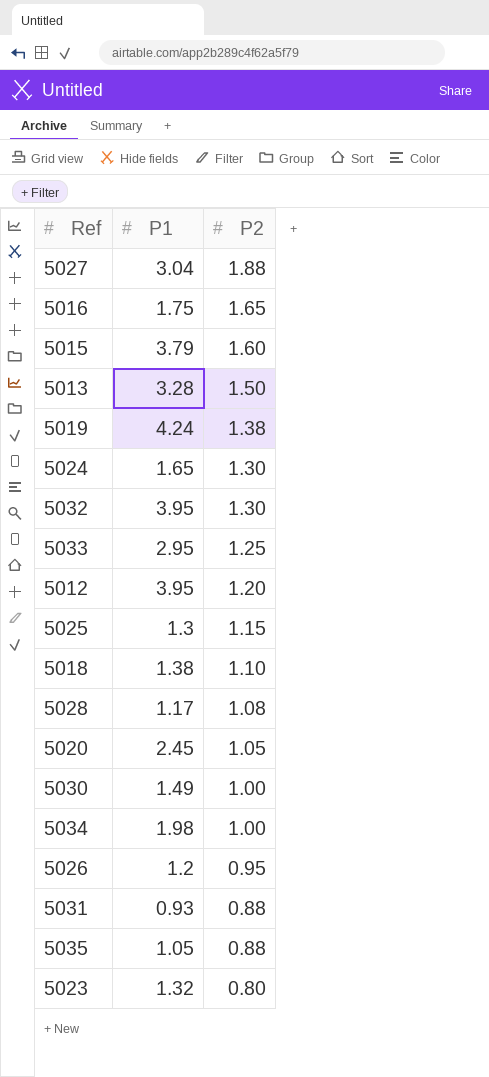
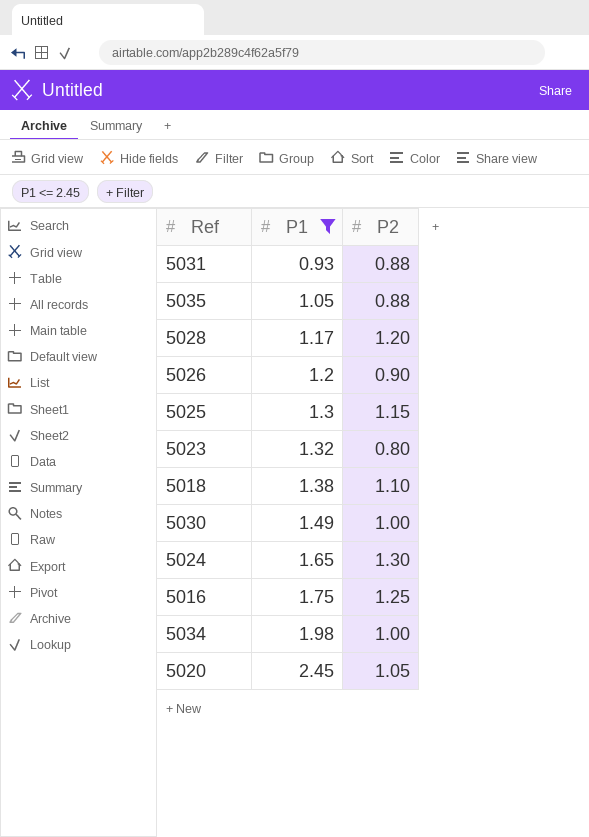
filter: none -> P1 <= 2.45
row order: P2 descending -> P1 ascending
5028 | P2: 1.08 -> 1.20
5026 | P2: 0.95 -> 0.90
5016 | P2: 1.65 -> 1.25

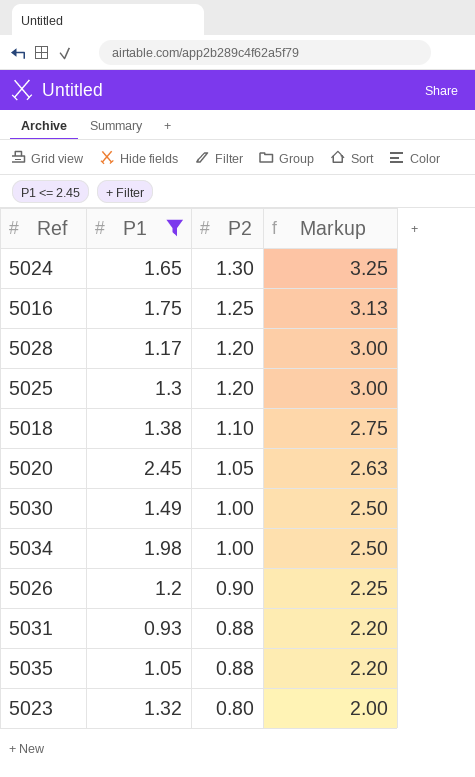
row order: P1 ascending -> P2 descending
column Markup | formula: none -> [P2] * 2.5
5025 | P2: 1.15 -> 1.20

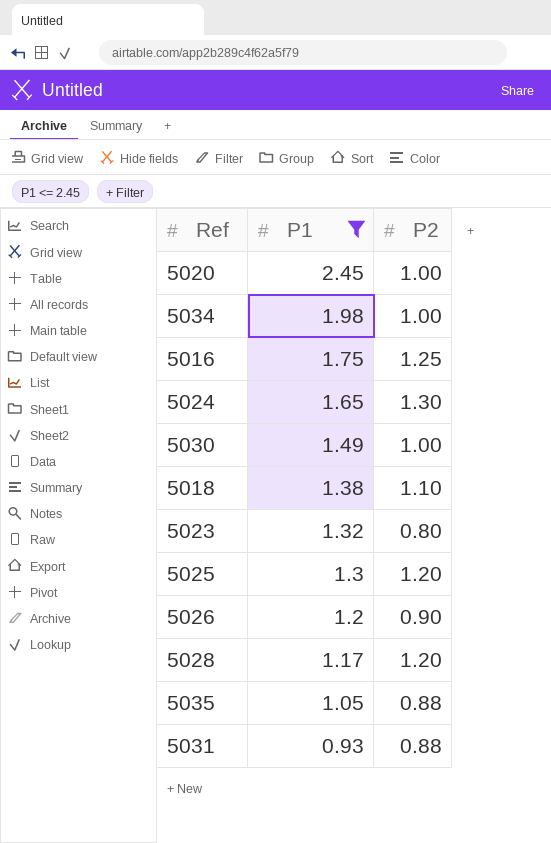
row order: P2 descending -> P1 descending
column Markup | formula: [P2] * 2.5 -> none
5020 | P2: 1.05 -> 1.00

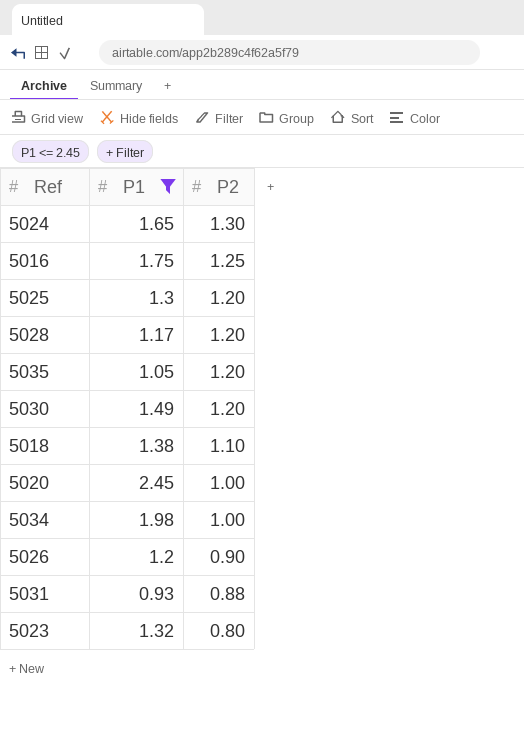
row order: P1 descending -> P2 descending
5035 | P2: 0.88 -> 1.20
5030 | P2: 1.00 -> 1.20

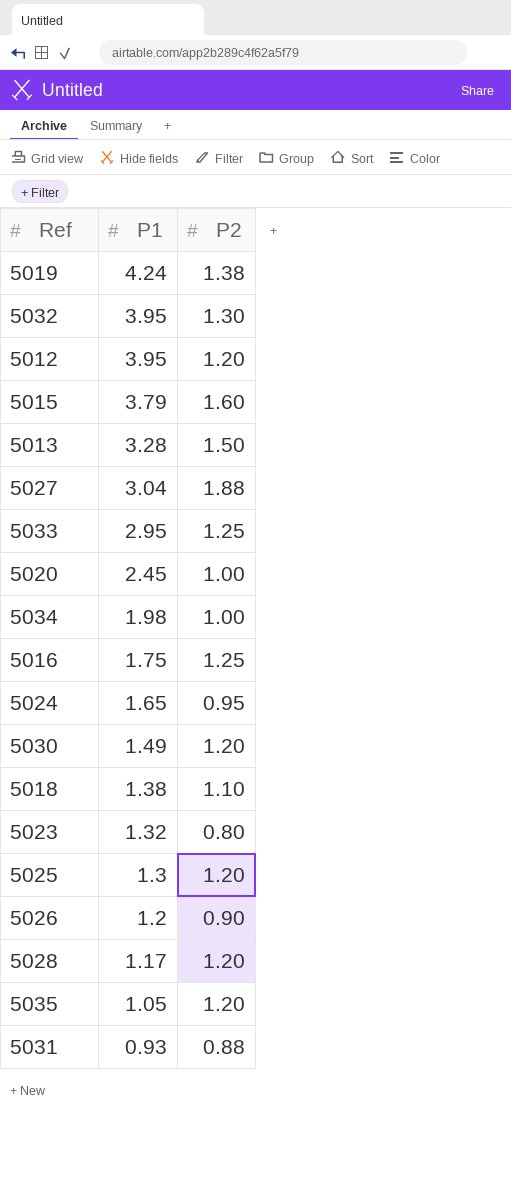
filter: P1 <= 2.45 -> none
row order: P2 descending -> P1 descending
5024 | P2: 1.30 -> 0.95

